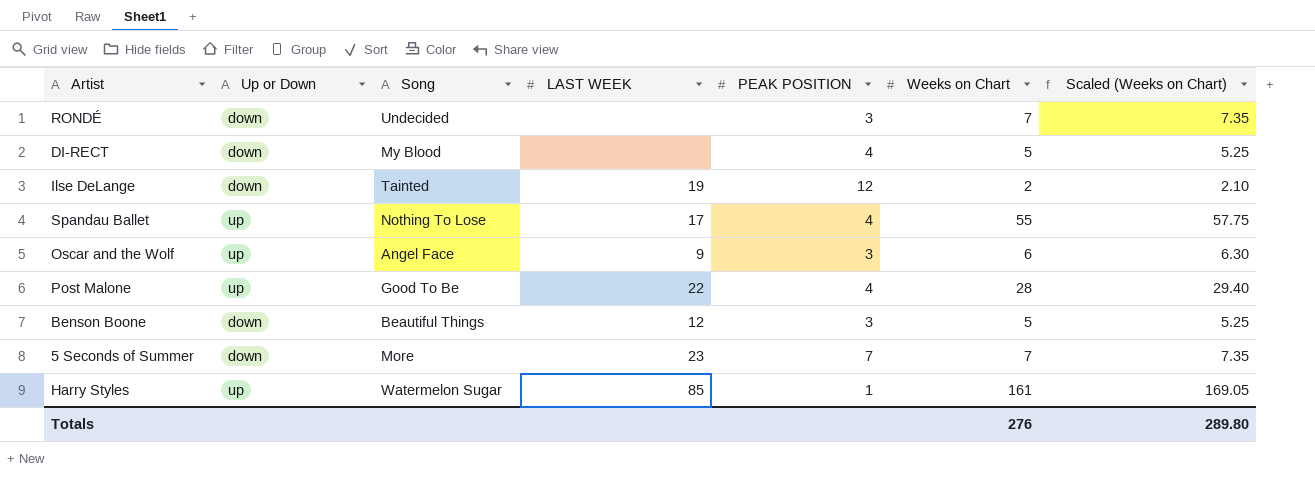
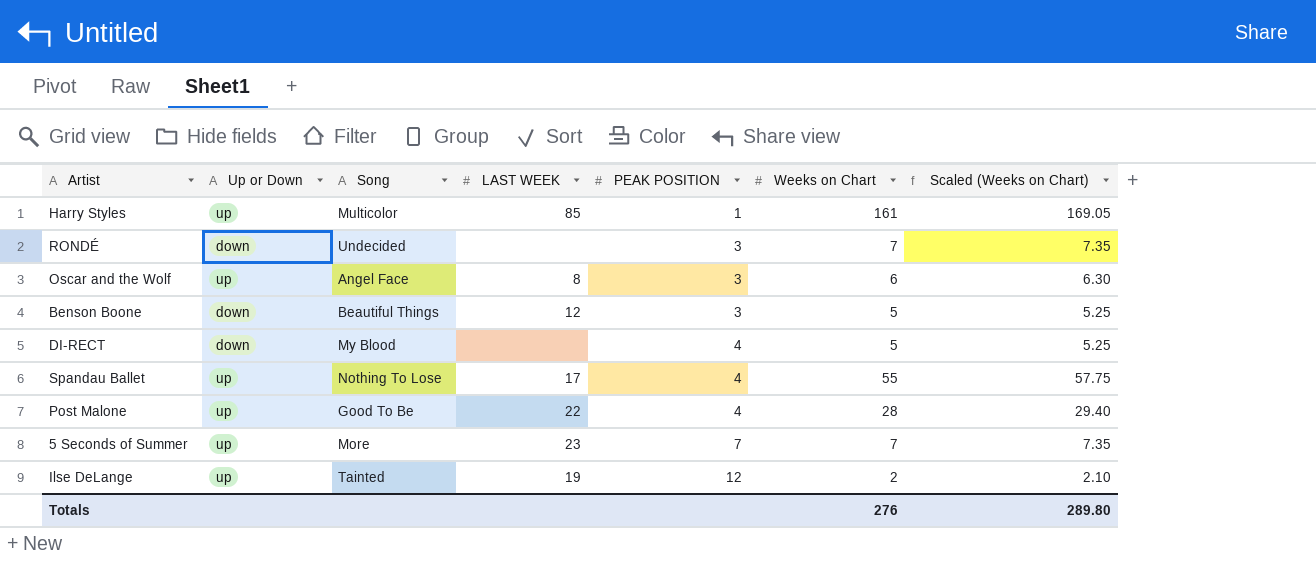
row order: none -> PEAK POSITION ascending
Harry Styles | Song: Watermelon Sugar -> Multicolor
Oscar and the Wolf | LAST WEEK: 9 -> 8
5 Seconds of Summer | Up or Down: down -> up
Ilse DeLange | Up or Down: down -> up

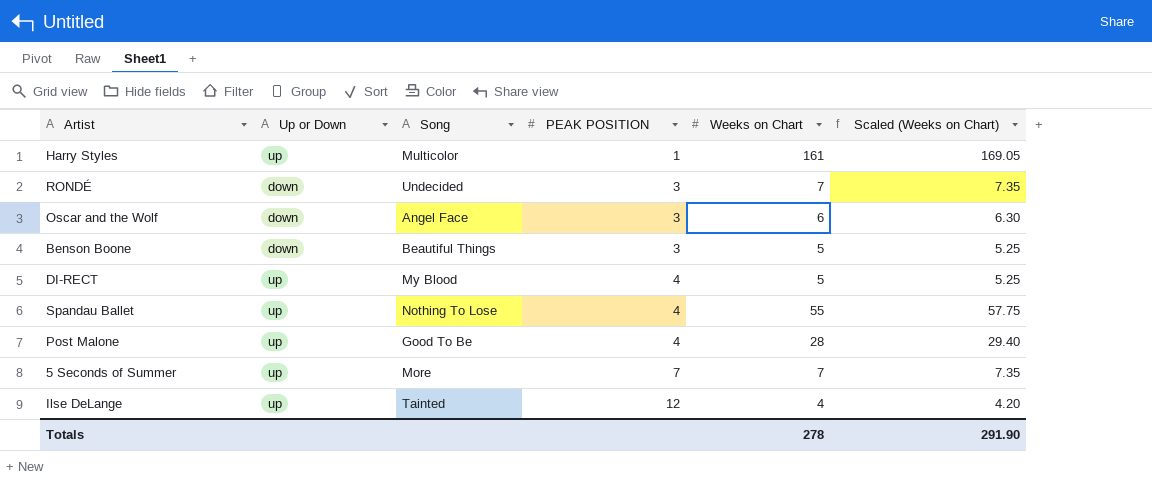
column LAST WEEK | position: 4 -> none
Oscar and the Wolf | Up or Down: up -> down
DI-RECT | Up or Down: down -> up
Ilse DeLange | Weeks on Chart: 2 -> 4
Ilse DeLange | Scaled (Weeks on Chart): 2.10 -> 4.20
Totals | Weeks on Chart: 276 -> 278
Totals | Scaled (Weeks on Chart): 289.80 -> 291.90

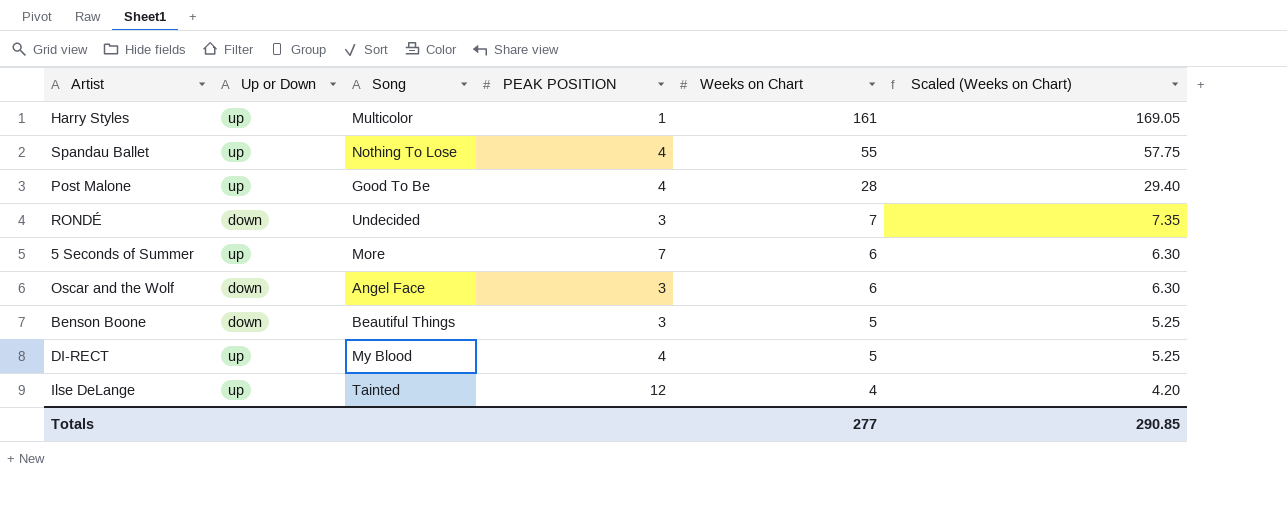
row order: PEAK POSITION ascending -> Weeks on Chart descending
5 Seconds of Summer | Weeks on Chart: 7 -> 6
5 Seconds of Summer | Scaled (Weeks on Chart): 7.35 -> 6.30
Totals | Weeks on Chart: 278 -> 277
Totals | Scaled (Weeks on Chart): 291.90 -> 290.85

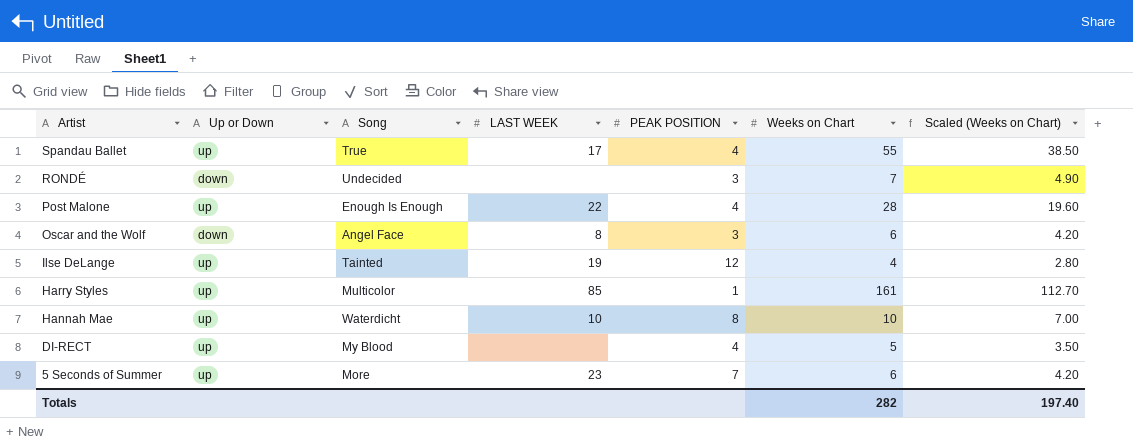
row order: Weeks on Chart descending -> Artist descending
column LAST WEEK | position: none -> 4
column Scaled (Weeks on Chart) | formula: [Weeks on Chart] * 1.05 -> [Weeks on Chart] * 0.7
row Benson Boone: down | Beautiful Things | 3 | 5 | 5.25 -> none
Spandau Ballet | Song: Nothing To Lose -> True
Post Malone | Song: Good To Be -> Enough Is Enough
row Hannah Mae: none -> up | Waterdicht | 10 | 8 | 10 | 7.00
Totals | Weeks on Chart: 277 -> 282
Totals | Scaled (Weeks on Chart): 290.85 -> 197.40

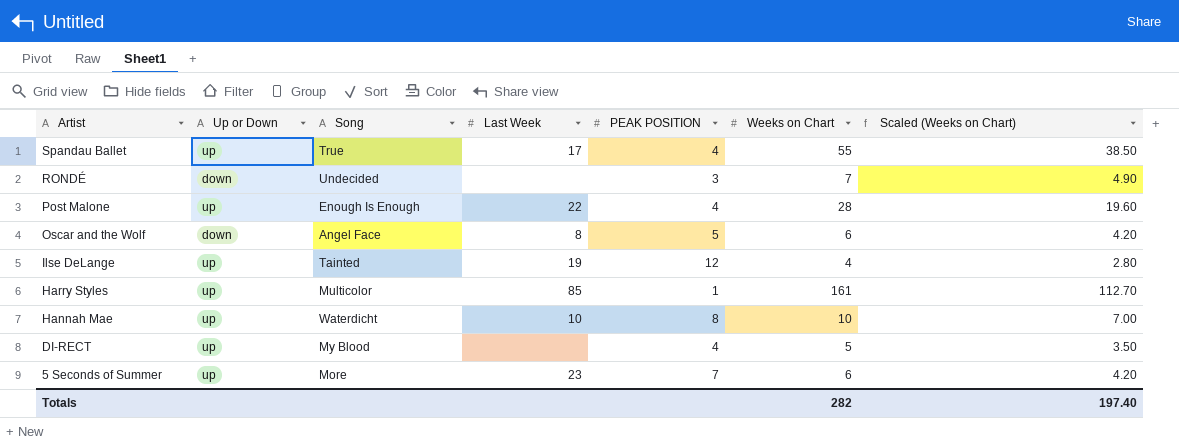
column name: LAST WEEK -> Last Week
Oscar and the Wolf | PEAK POSITION: 3 -> 5

